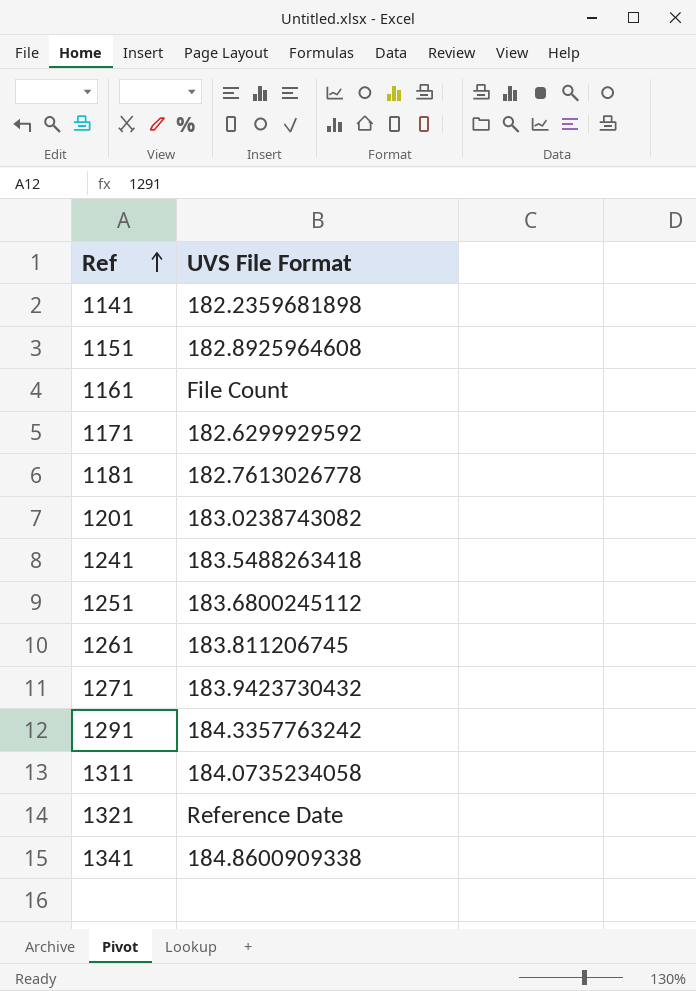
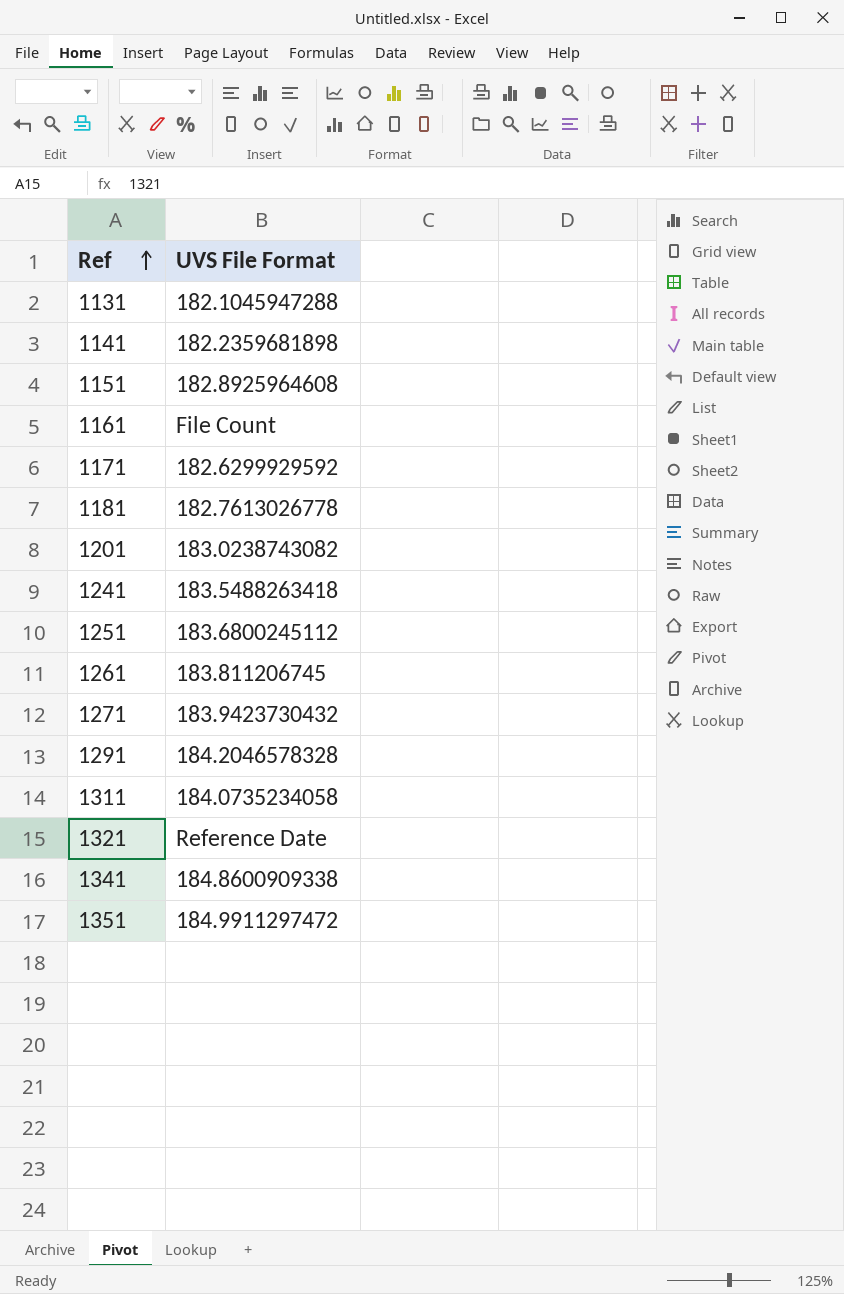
row 1131: none -> 182.1045947288
1291 | UVS File Format: 184.3357763242 -> 184.2046578328
row 1351: none -> 184.9911297472

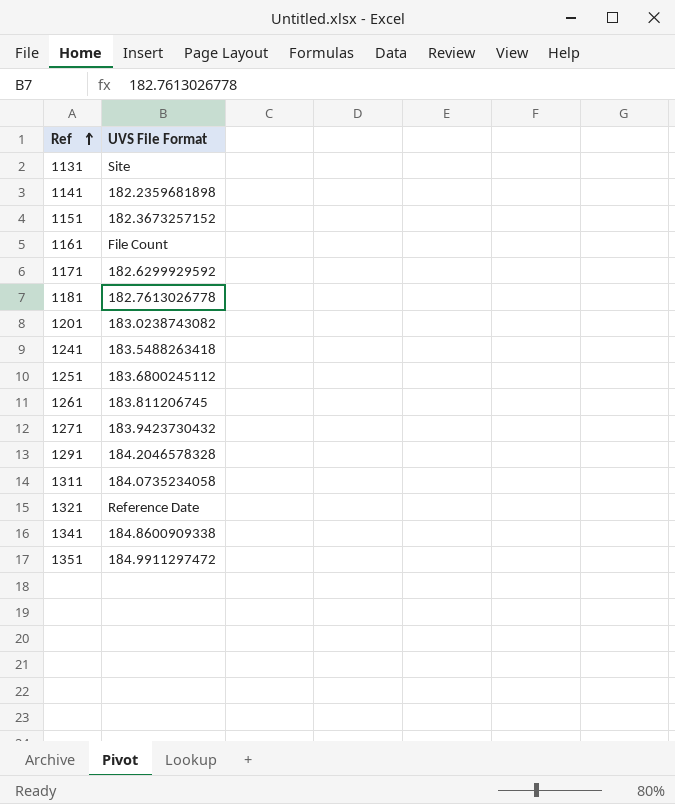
1131 | UVS File Format: 182.1045947288 -> Site
1151 | UVS File Format: 182.8925964608 -> 182.3673257152

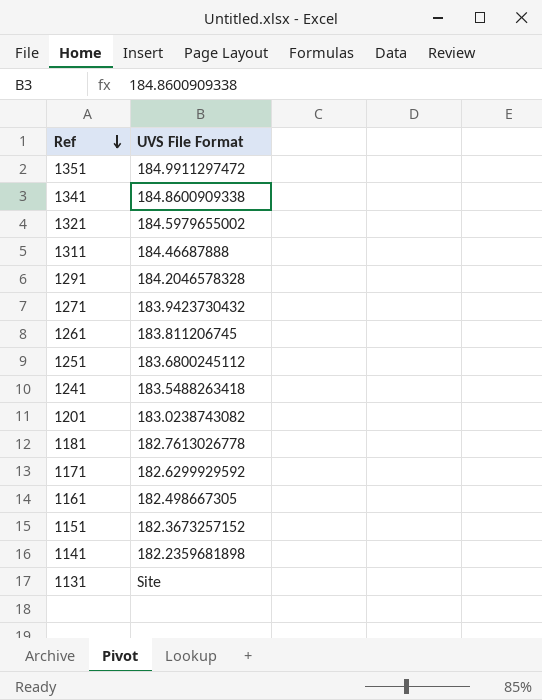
row order: Ref ascending -> Ref descending
1321 | UVS File Format: Reference Date -> 184.5979655002
1311 | UVS File Format: 184.0735234058 -> 184.46687888
1161 | UVS File Format: File Count -> 182.498667305

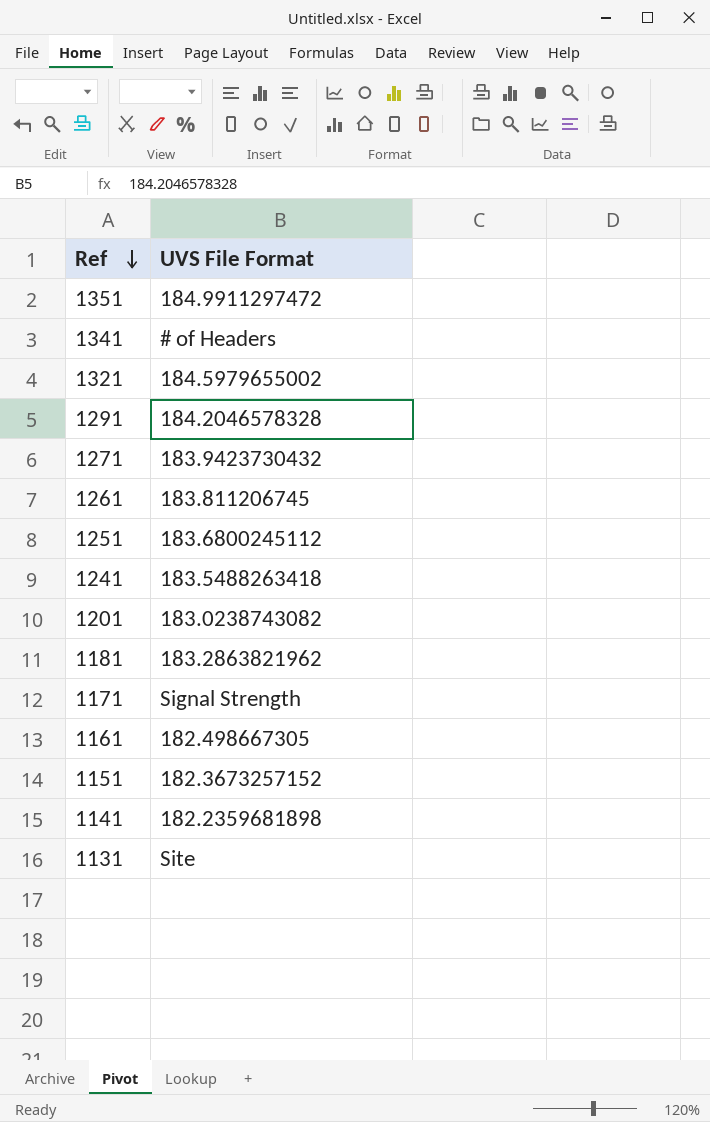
row 1311: 184.46687888 -> none
1341 | UVS File Format: 184.8600909338 -> # of Headers
1181 | UVS File Format: 182.7613026778 -> 183.2863821962
1171 | UVS File Format: 182.6299929592 -> Signal Strength

